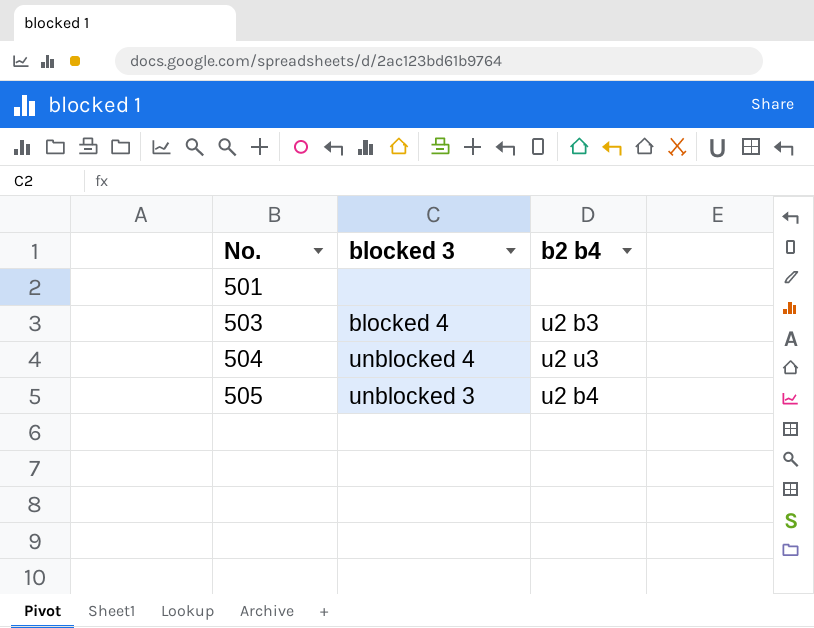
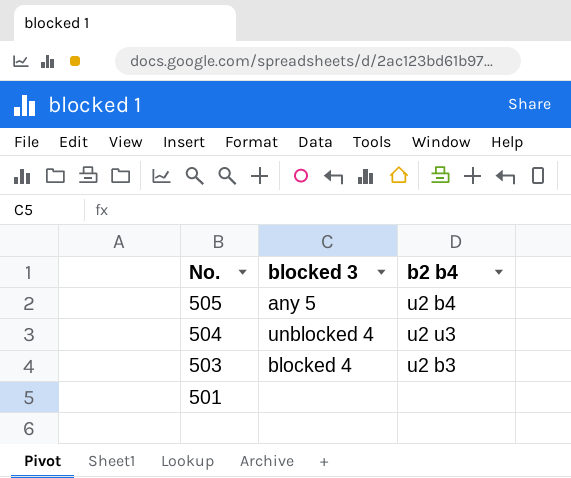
row order: No. ascending -> No. descending
505 | blocked 3: unblocked 3 -> any 5

